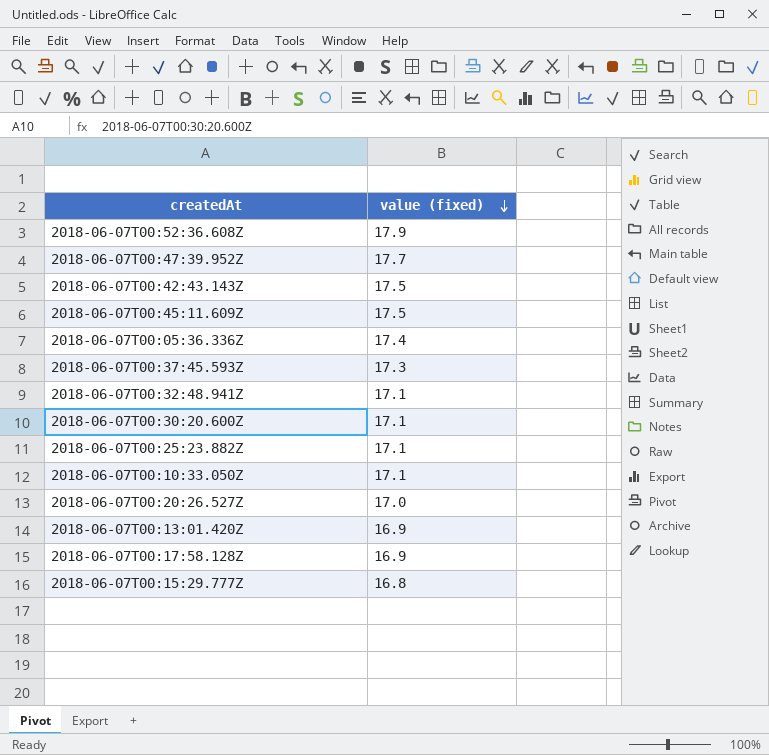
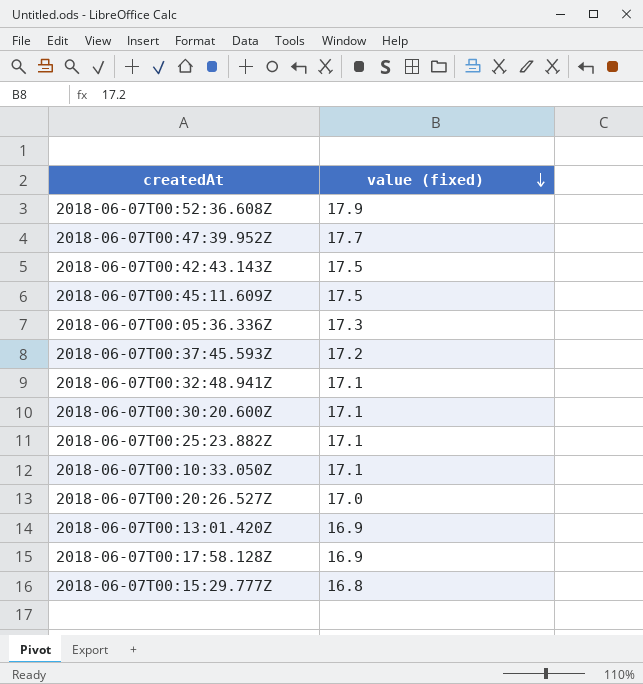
2018-06-07T00:05:36.336Z | value (fixed): 17.4 -> 17.3
2018-06-07T00:37:45.593Z | value (fixed): 17.3 -> 17.2

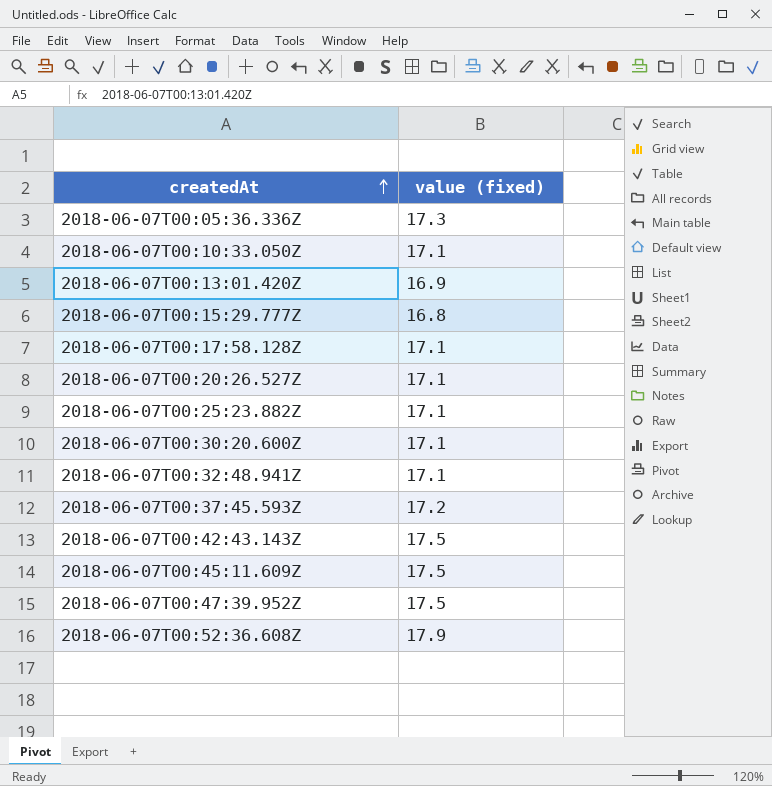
row order: value (fixed) descending -> createdAt ascending
2018-06-07T00:17:58.128Z | value (fixed): 16.9 -> 17.1
2018-06-07T00:20:26.527Z | value (fixed): 17.0 -> 17.1
2018-06-07T00:47:39.952Z | value (fixed): 17.7 -> 17.5

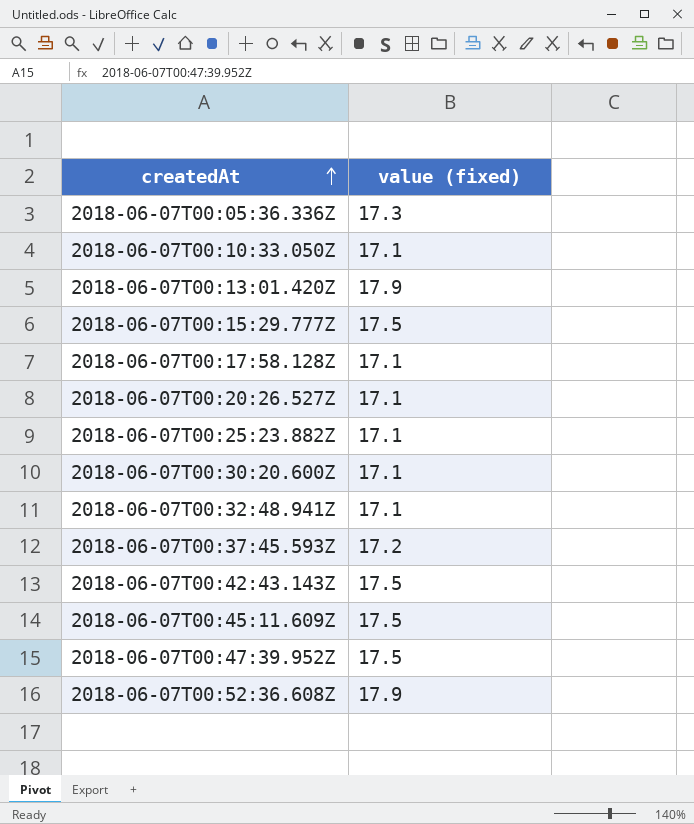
2018-06-07T00:13:01.420Z | value (fixed): 16.9 -> 17.9
2018-06-07T00:15:29.777Z | value (fixed): 16.8 -> 17.5

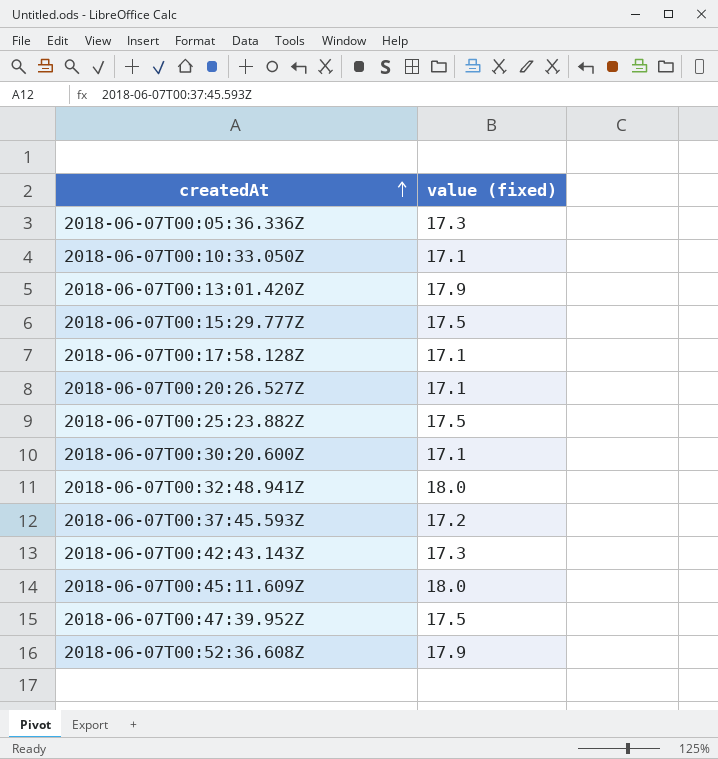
2018-06-07T00:25:23.882Z | value (fixed): 17.1 -> 17.5
2018-06-07T00:32:48.941Z | value (fixed): 17.1 -> 18.0
2018-06-07T00:42:43.143Z | value (fixed): 17.5 -> 17.3
2018-06-07T00:45:11.609Z | value (fixed): 17.5 -> 18.0

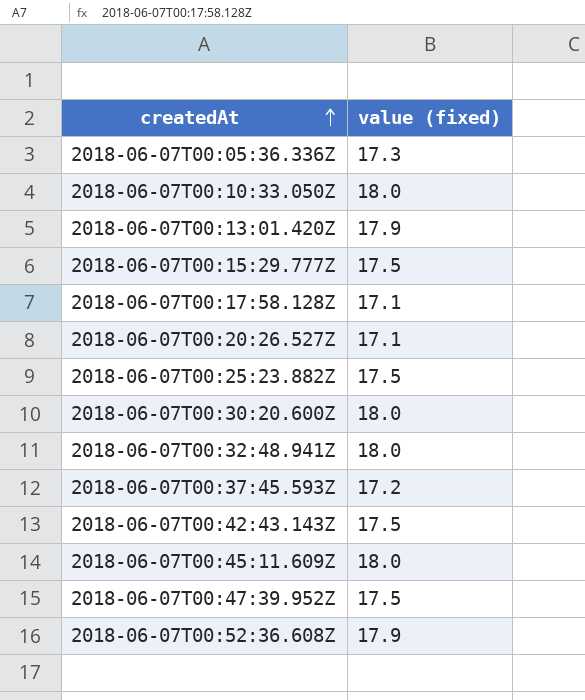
2018-06-07T00:10:33.050Z | value (fixed): 17.1 -> 18.0
2018-06-07T00:30:20.600Z | value (fixed): 17.1 -> 18.0
2018-06-07T00:42:43.143Z | value (fixed): 17.3 -> 17.5

